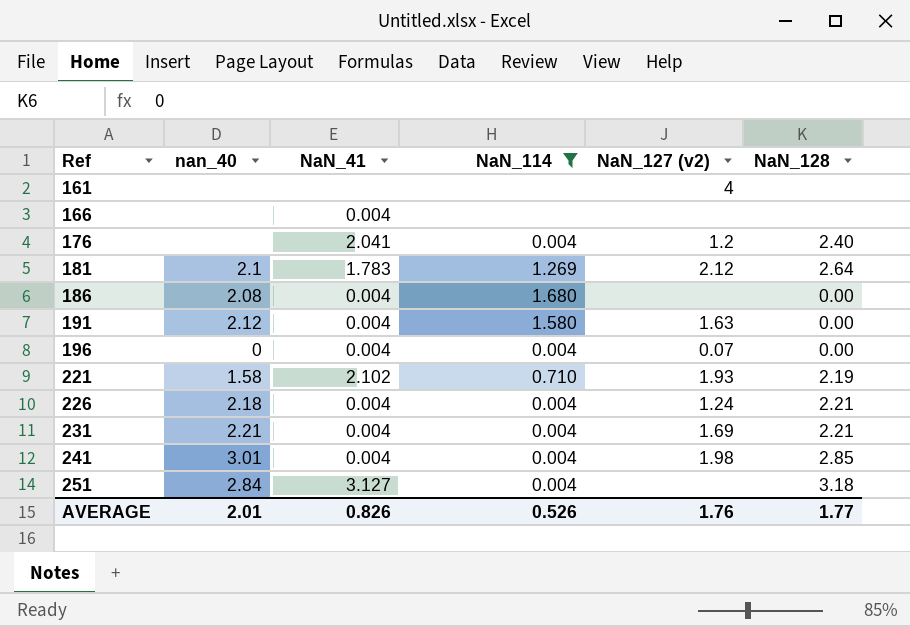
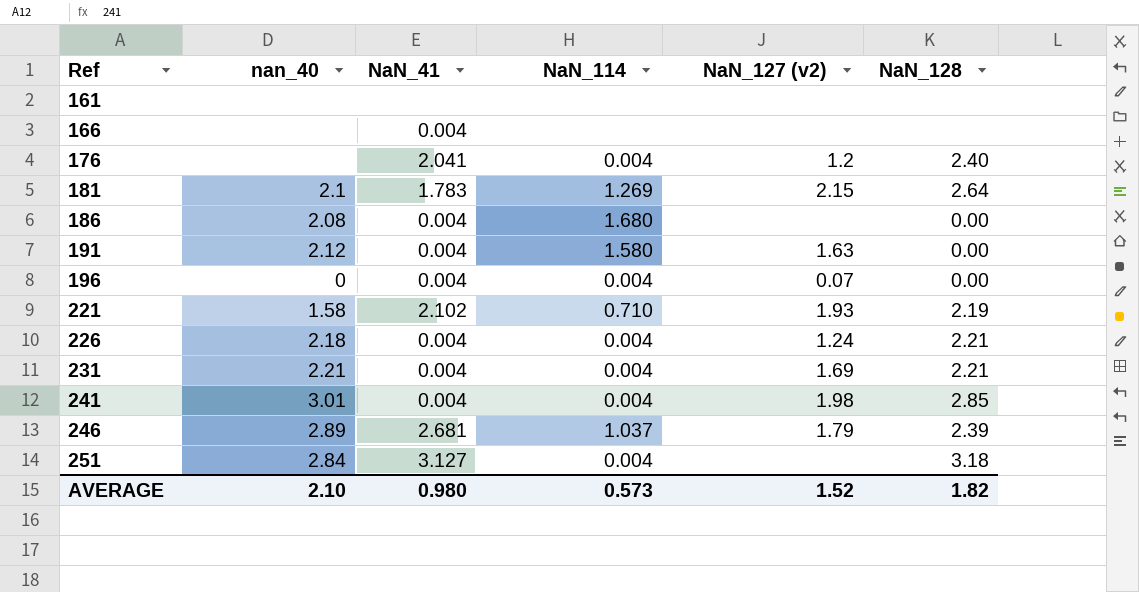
filter: NaN_114 != 1.037 -> none
161 | NaN_127 (v2): 4 -> none
181 | NaN_127 (v2): 2.12 -> 2.15
AVERAGE | nan_40: 2.01 -> 2.10
AVERAGE | NaN_41: 0.826 -> 0.980
AVERAGE | NaN_114: 0.526 -> 0.573
AVERAGE | NaN_127 (v2): 1.76 -> 1.52
AVERAGE | NaN_128: 1.77 -> 1.82

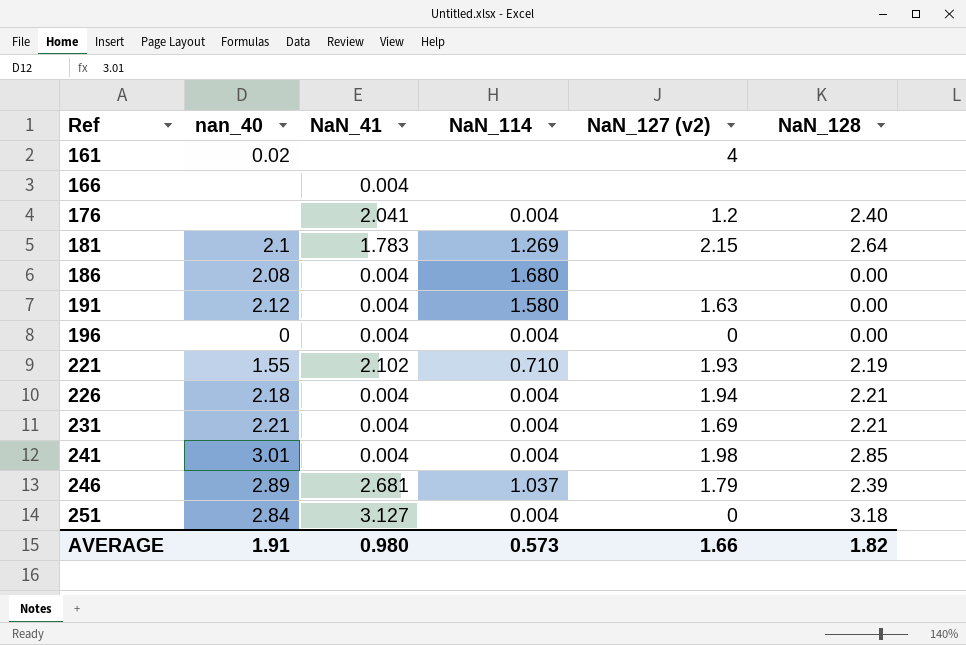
161 | nan_40: none -> 0.02
161 | NaN_127 (v2): none -> 4
196 | NaN_127 (v2): 0.07 -> 0
221 | nan_40: 1.58 -> 1.55
226 | NaN_127 (v2): 1.24 -> 1.94
251 | NaN_127 (v2): none -> 0
AVERAGE | nan_40: 2.10 -> 1.91
AVERAGE | NaN_127 (v2): 1.52 -> 1.66

